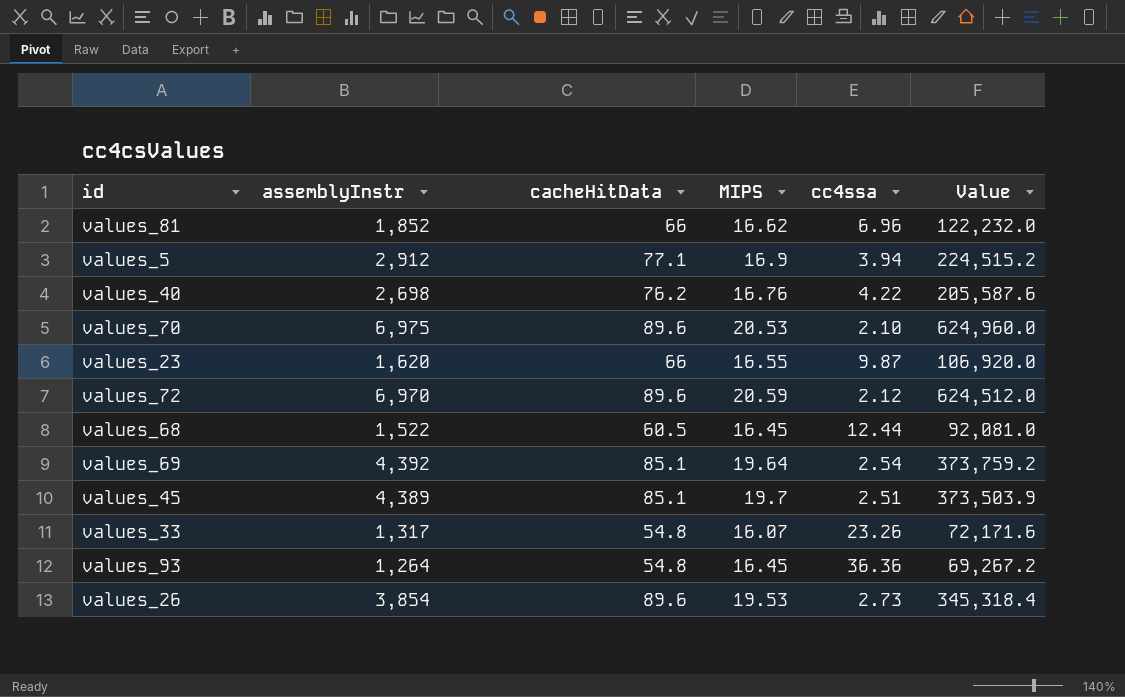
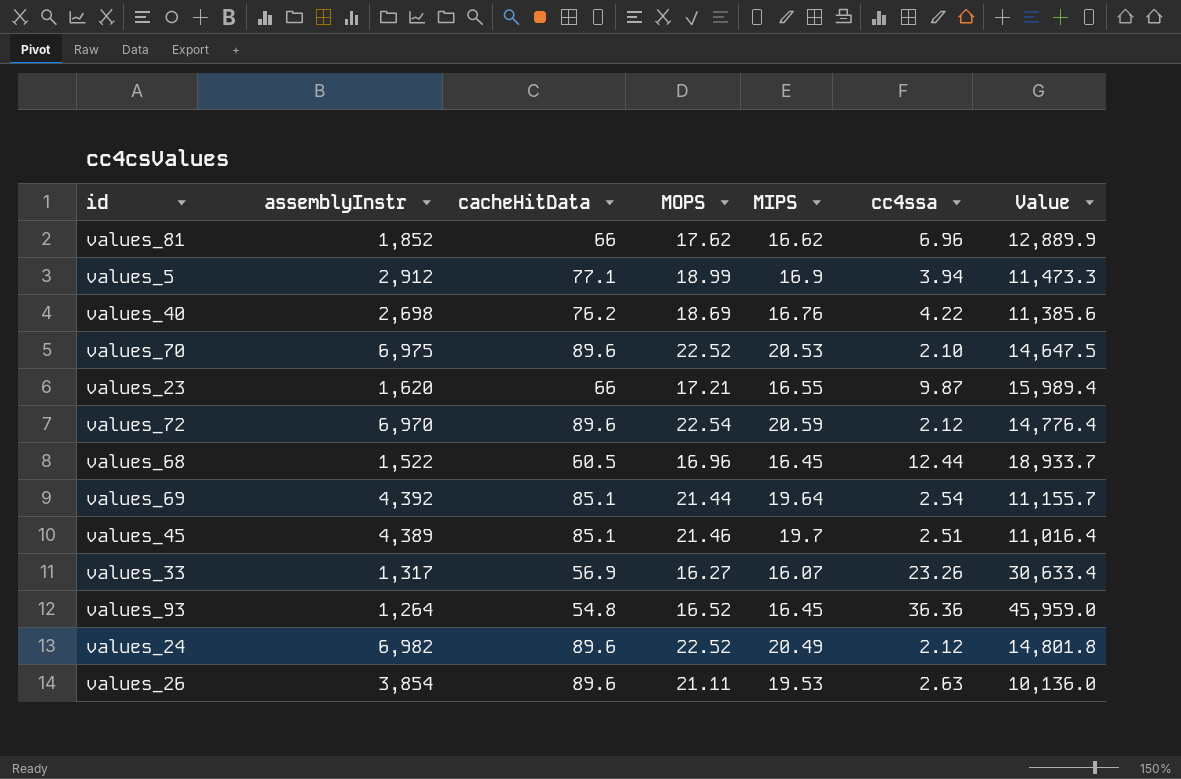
column MOPS | position: none -> 4
column Value | formula: [assemblyInstr] * [cacheHitData] -> [assemblyInstr] * [cc4ssa]
values_33 | cacheHitData: 54.8 -> 56.9
row values_24: none -> 6,982 | 89.6 | 22.52 | 20.49 | 2.12 | 14,801.8
values_26 | cc4ssa: 2.73 -> 2.63

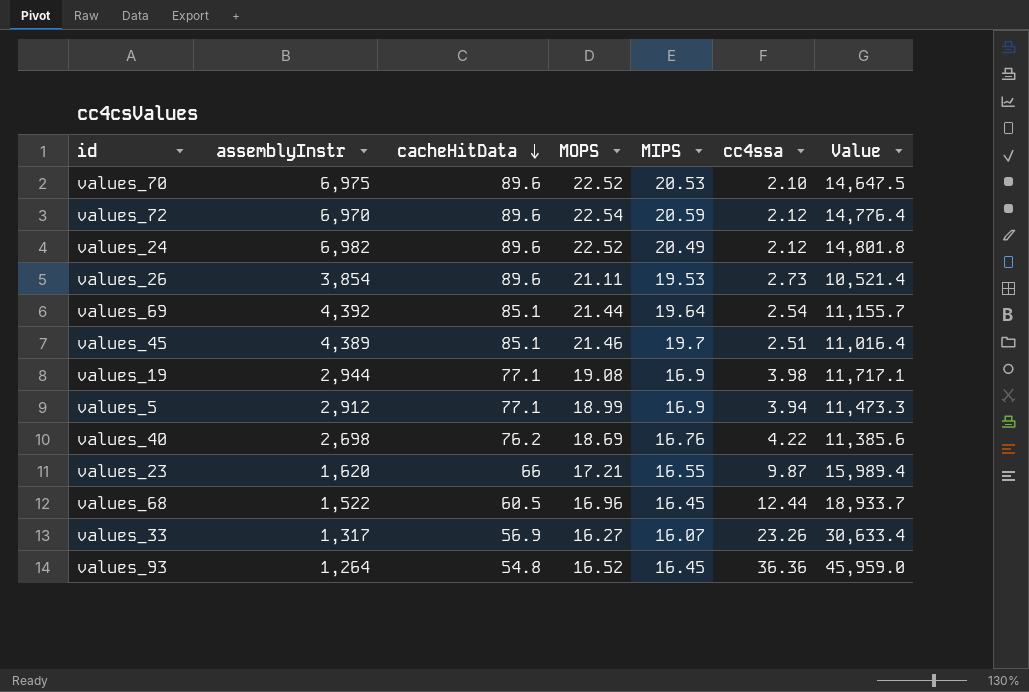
row order: none -> cacheHitData descending
row values_81: 1,852 | 66 | 17.62 | 16.62 | 6.96 | 12,889.9 -> none
values_26 | cc4ssa: 2.63 -> 2.73
values_26 | Value: 10,136.0 -> 10,521.4
row values_19: none -> 2,944 | 77.1 | 19.08 | 16.9 | 3.98 | 11,717.1

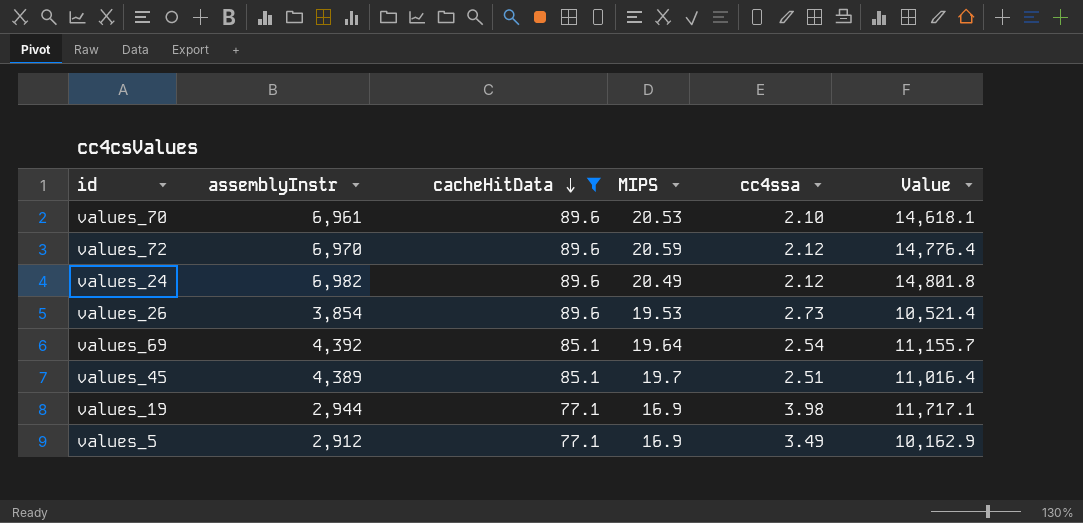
filter: none -> cacheHitData >= 77.1
column MOPS | position: 4 -> none
values_70 | assemblyInstr: 6,975 -> 6,961
values_70 | Value: 14,647.5 -> 14,618.1
values_5 | cc4ssa: 3.94 -> 3.49
values_5 | Value: 11,473.3 -> 10,162.9

